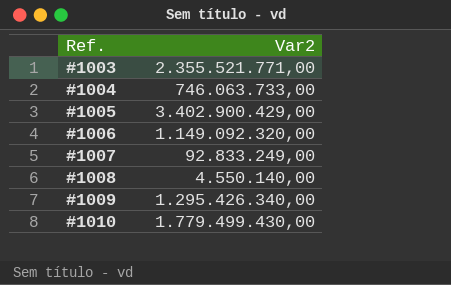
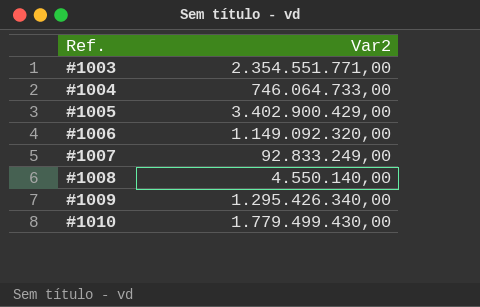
#1003 | Var2: 2.355.521.771,00 -> 2.354.551.771,00
#1004 | Var2: 746.063.733,00 -> 746.064.733,00

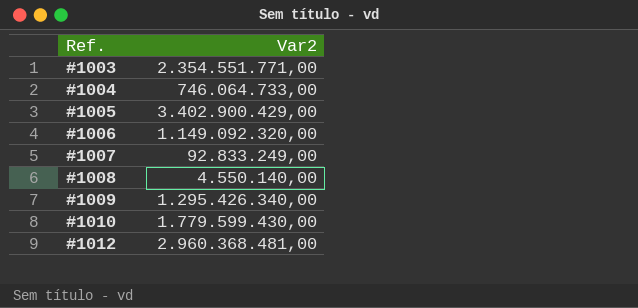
#1010 | Var2: 1.779.499.430,00 -> 1.779.599.430,00
row #1012: none -> 2.960.368.481,00

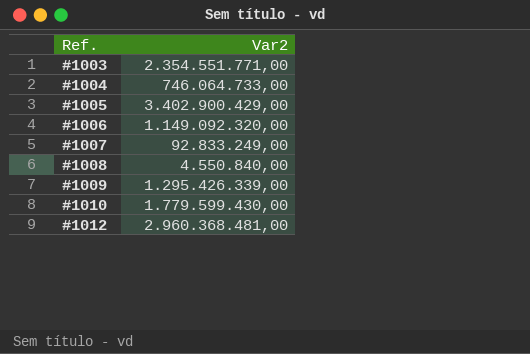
#1008 | Var2: 4.550.140,00 -> 4.550.840,00
#1009 | Var2: 1.295.426.340,00 -> 1.295.426.339,00

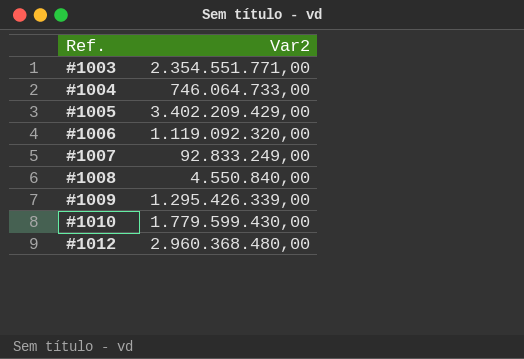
#1005 | Var2: 3.402.900.429,00 -> 3.402.209.429,00
#1006 | Var2: 1.149.092.320,00 -> 1.119.092.320,00
#1012 | Var2: 2.960.368.481,00 -> 2.960.368.480,00

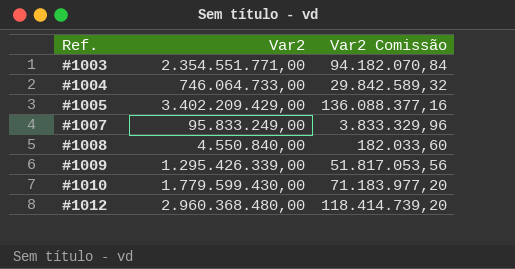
column Var2 Comissão | formula: none -> [Var2] * 0,04
row #1006: 1.119.092.320,00 -> none
#1007 | Var2: 92.833.249,00 -> 95.833.249,00

